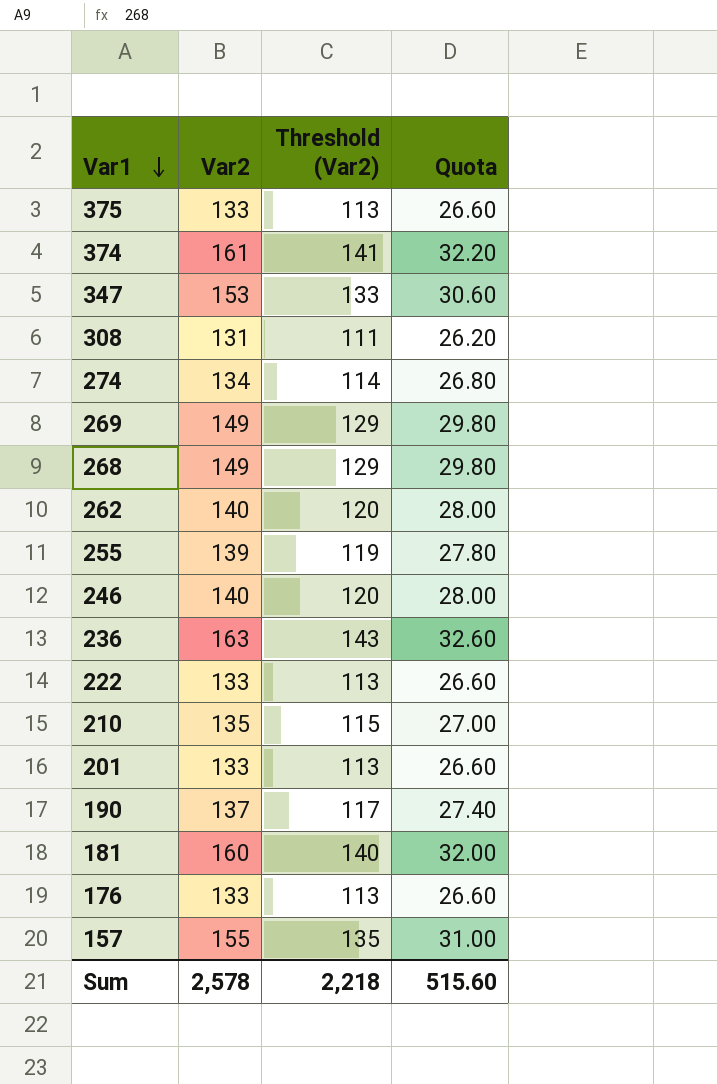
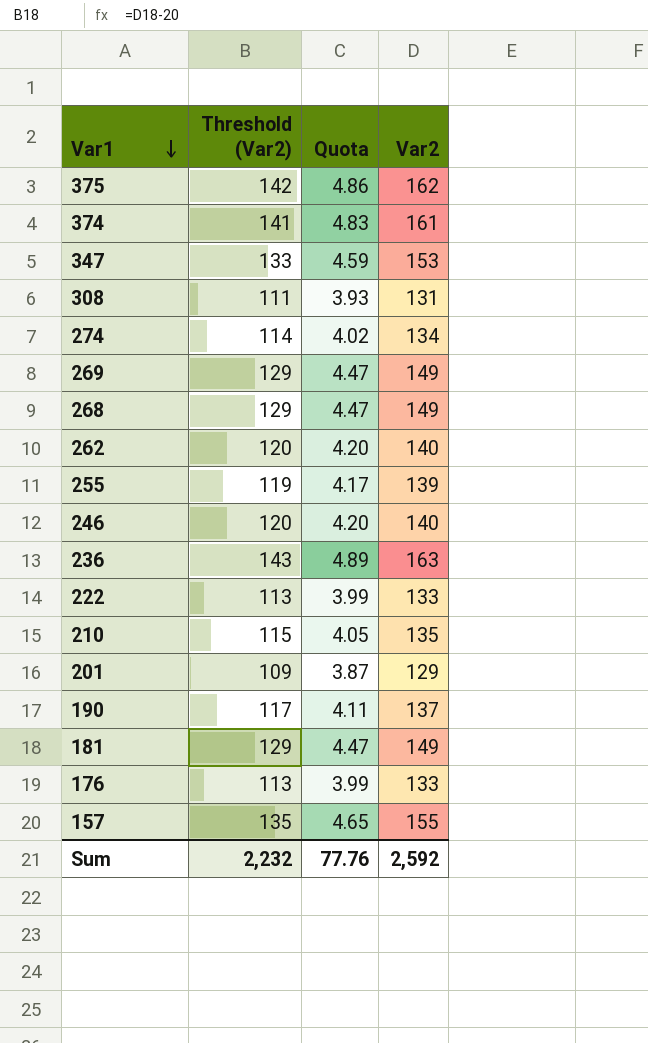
column Quota | formula: [Var2] * 0.2 -> [Var2] * 0.03
column Var2 | position: 2 -> 4
375 | Threshold (Var2): 113 -> 142
375 | Var2: 133 -> 162
201 | Threshold (Var2): 113 -> 109
201 | Var2: 133 -> 129
181 | Threshold (Var2): 140 -> 129
181 | Var2: 160 -> 149
Sum | Threshold (Var2): 2,218 -> 2,232
Sum | Quota: 515.60 -> 77.76
Sum | Var2: 2,578 -> 2,592

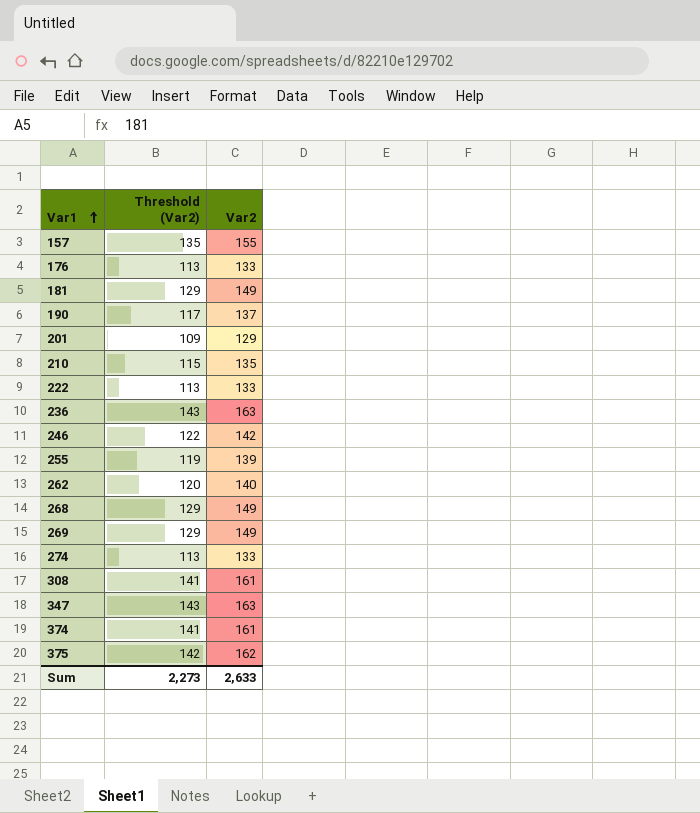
row order: Var1 descending -> Var1 ascending
column Quota | formula: [Var2] * 0.03 -> none
246 | Threshold (Var2): 120 -> 122
246 | Var2: 140 -> 142
274 | Threshold (Var2): 114 -> 113
274 | Var2: 134 -> 133
308 | Threshold (Var2): 111 -> 141
308 | Var2: 131 -> 161
347 | Threshold (Var2): 133 -> 143
347 | Var2: 153 -> 163
Sum | Threshold (Var2): 2,232 -> 2,273
Sum | Var2: 2,592 -> 2,633

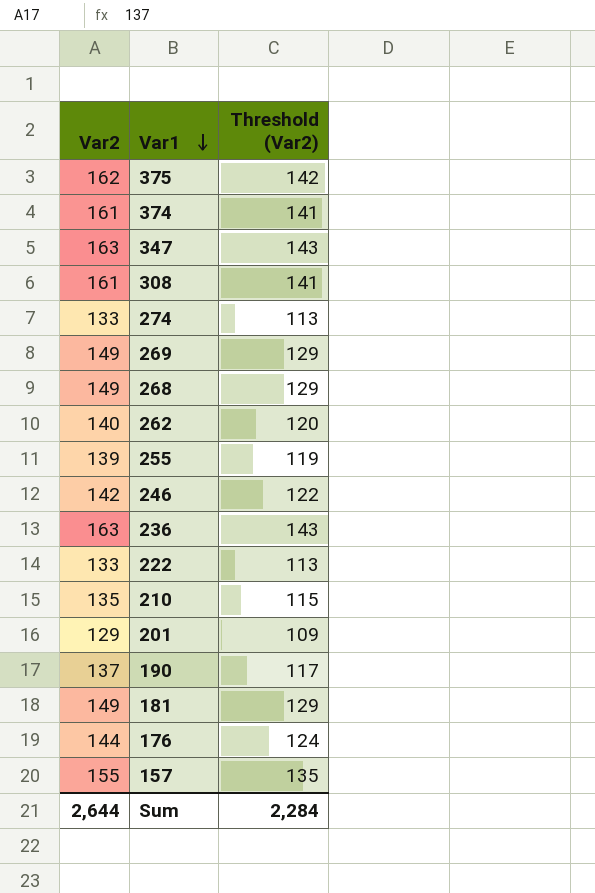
row order: Var1 ascending -> Var1 descending
column Var2 | position: 3 -> 1
176 | Var2: 133 -> 144
176 | Threshold (Var2): 113 -> 124
Sum | Var2: 2,633 -> 2,644
Sum | Threshold (Var2): 2,273 -> 2,284

